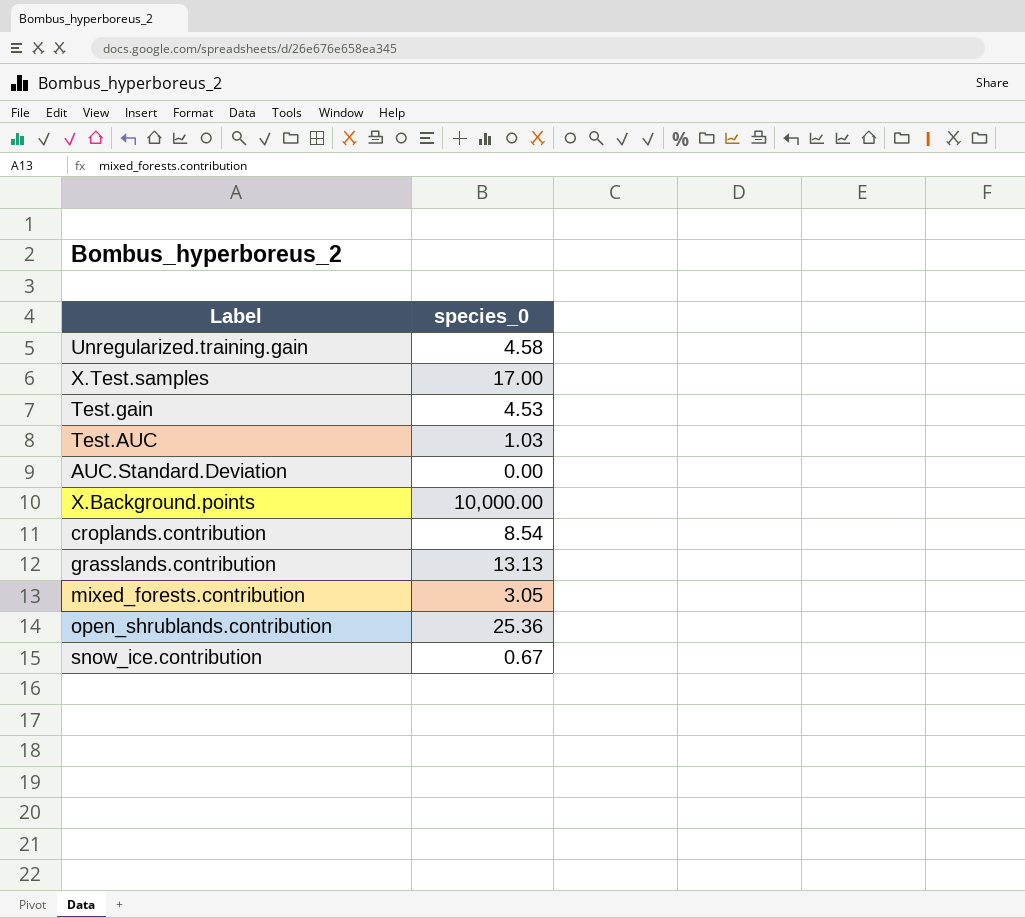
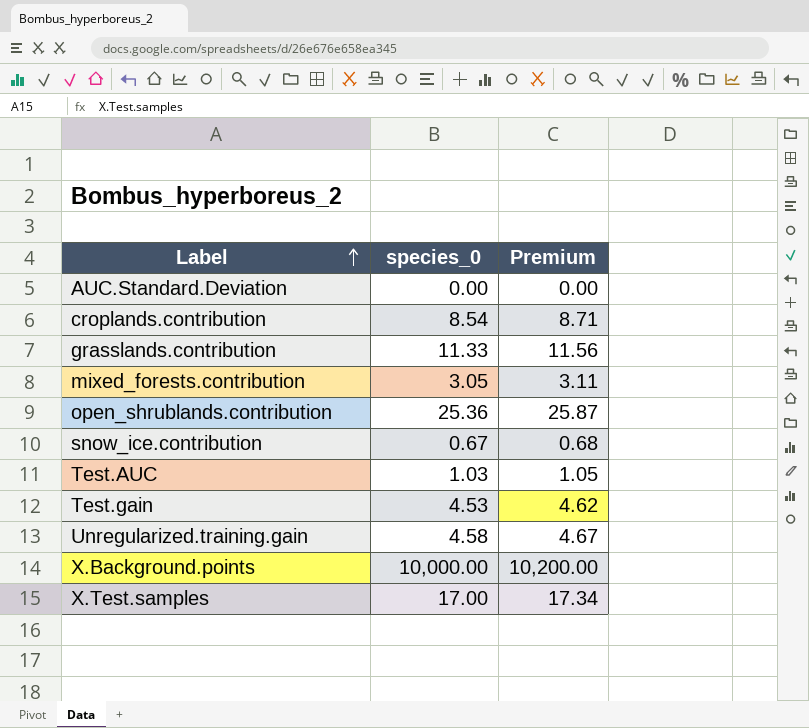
row order: none -> Label ascending
column Premium | formula: none -> [species_0] * 1.02
grasslands.contribution | species_0: 13.13 -> 11.33

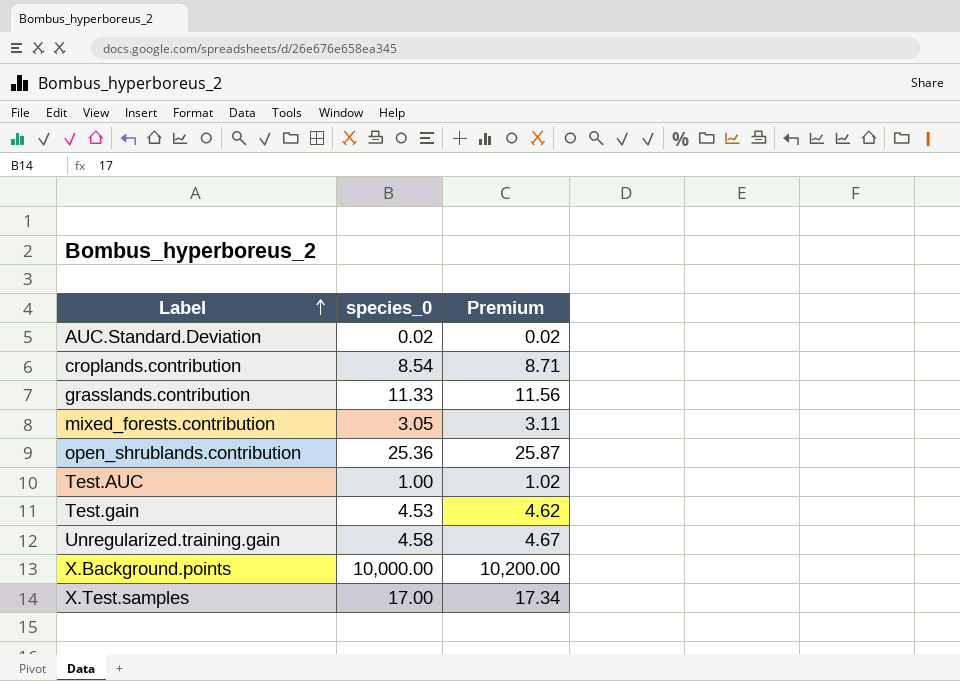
row snow_ice.contribution: 0.67 | 0.68 -> none
AUC.Standard.Deviation | species_0: 0.00 -> 0.02
AUC.Standard.Deviation | Premium: 0.00 -> 0.02
Test.AUC | species_0: 1.03 -> 1.00
Test.AUC | Premium: 1.05 -> 1.02

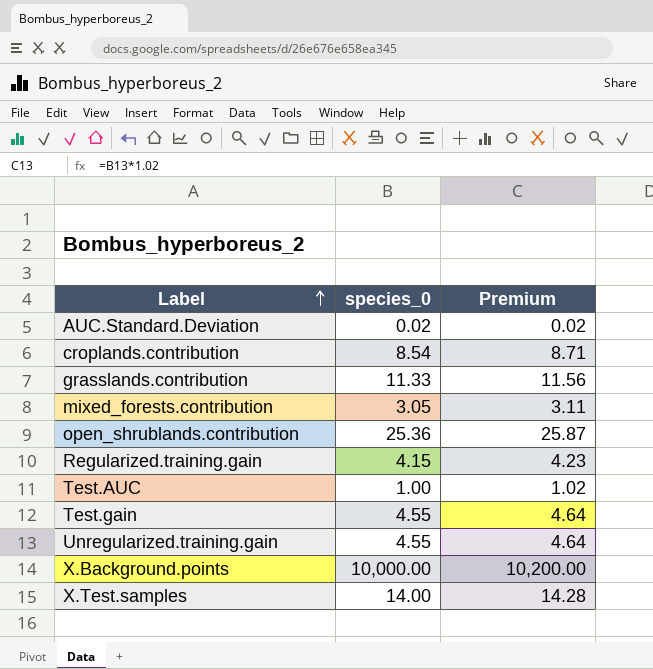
row Regularized.training.gain: none -> 4.15 | 4.23
Test.gain | species_0: 4.53 -> 4.55
Test.gain | Premium: 4.62 -> 4.64
Unregularized.training.gain | species_0: 4.58 -> 4.55
Unregularized.training.gain | Premium: 4.67 -> 4.64
X.Test.samples | species_0: 17.00 -> 14.00
X.Test.samples | Premium: 17.34 -> 14.28

